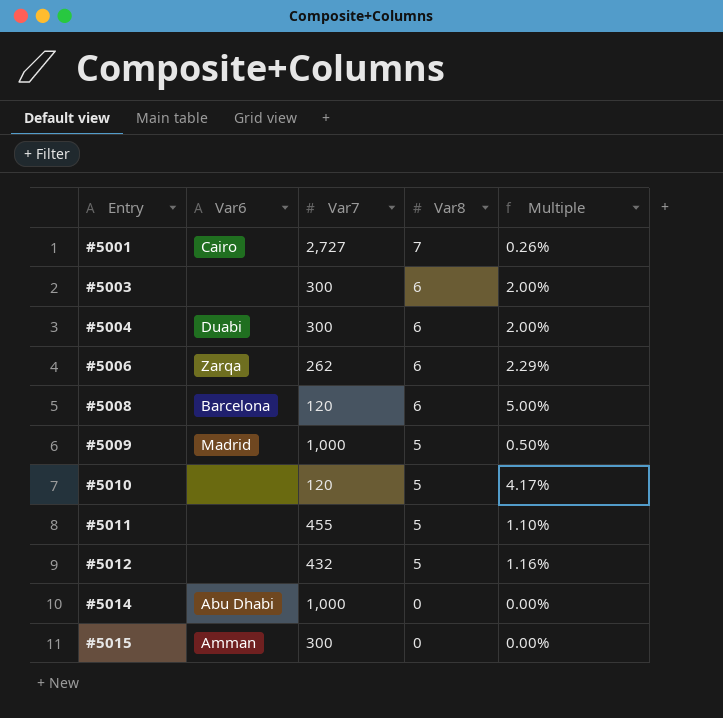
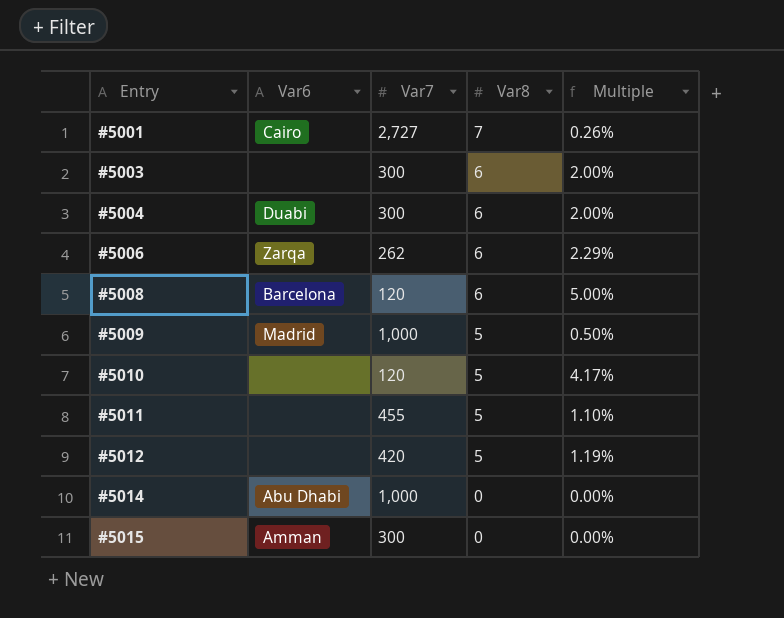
#5012 | Var7: 432 -> 420
#5012 | Multiple: 1.16% -> 1.19%

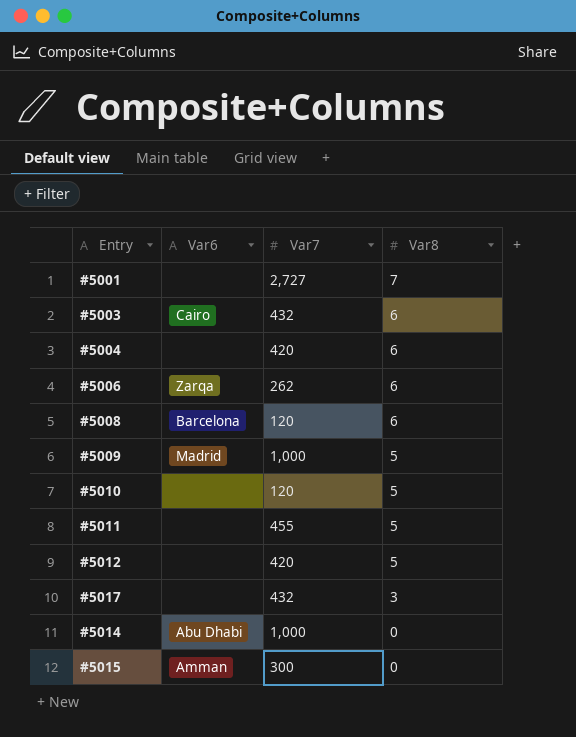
column Multiple | formula: [Var8] / [Var7] -> none
#5001 | Var6: Cairo -> none
#5003 | Var6: none -> Cairo
#5003 | Var7: 300 -> 432
#5004 | Var6: Duabi -> none
#5004 | Var7: 300 -> 420
row #5017: none -> none | 432 | 3

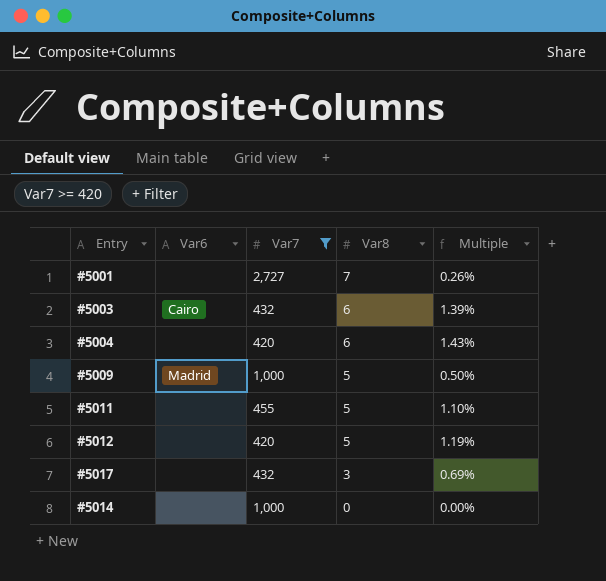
filter: none -> Var7 >= 420
column Multiple | formula: none -> [Var8] / [Var7]
#5014 | Var6: Abu Dhabi -> none

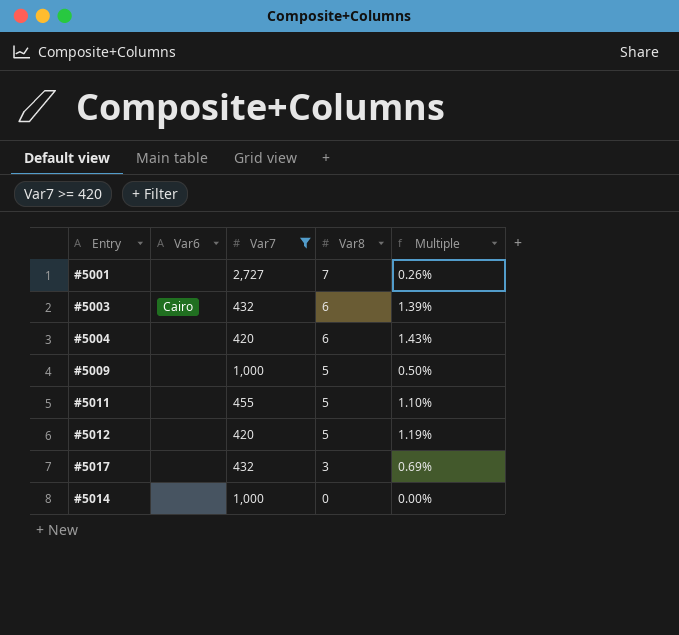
#5009 | Var6: Madrid -> none

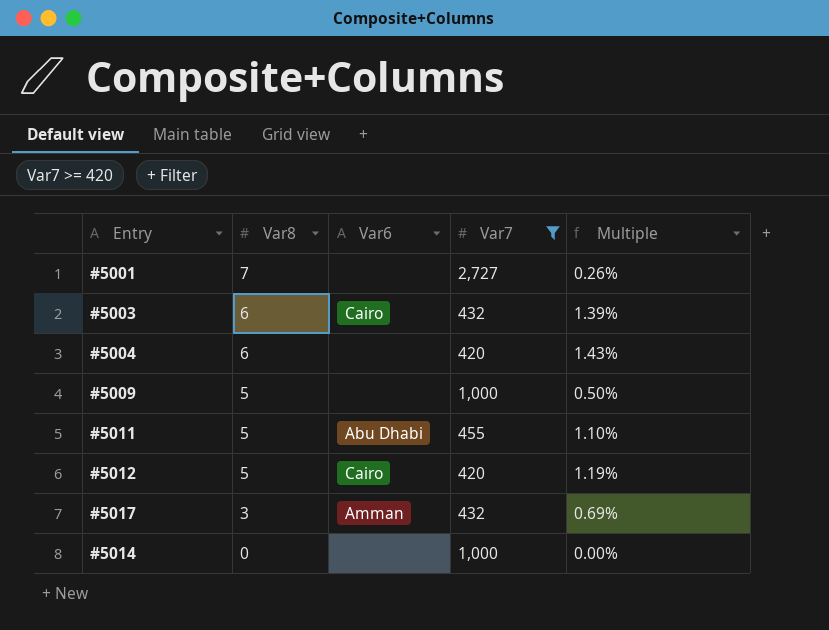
column Var8 | position: 4 -> 2
#5011 | Var6: none -> Abu Dhabi
#5012 | Var6: none -> Cairo
#5017 | Var6: none -> Amman

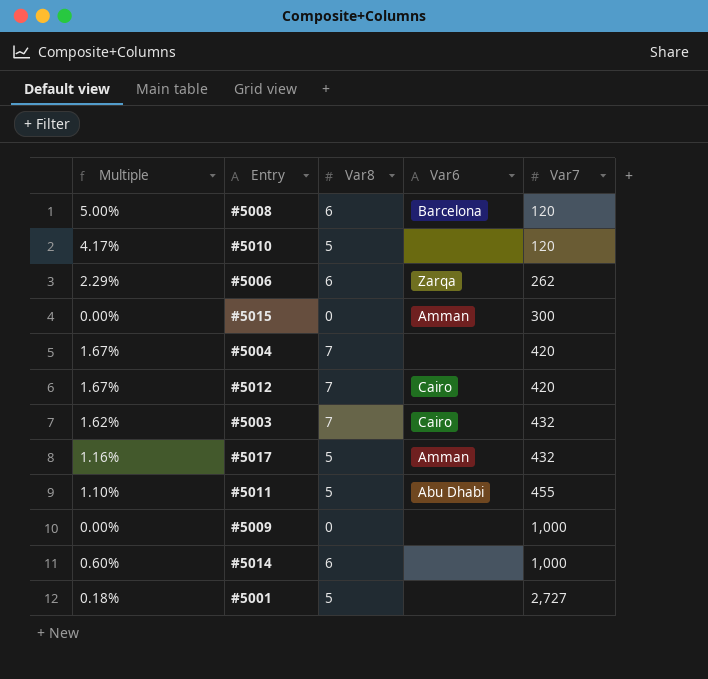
filter: Var7 >= 420 -> none
row order: Var8 descending -> Var7 ascending
column Multiple | position: 5 -> 1
#5004 | Multiple: 1.43% -> 1.67%
#5004 | Var8: 6 -> 7
#5012 | Multiple: 1.19% -> 1.67%
#5012 | Var8: 5 -> 7
#5003 | Multiple: 1.39% -> 1.62%
#5003 | Var8: 6 -> 7
#5017 | Multiple: 0.69% -> 1.16%
#5017 | Var8: 3 -> 5
#5009 | Multiple: 0.50% -> 0.00%
#5009 | Var8: 5 -> 0
#5014 | Multiple: 0.00% -> 0.60%
#5014 | Var8: 0 -> 6
#5001 | Multiple: 0.26% -> 0.18%
#5001 | Var8: 7 -> 5

